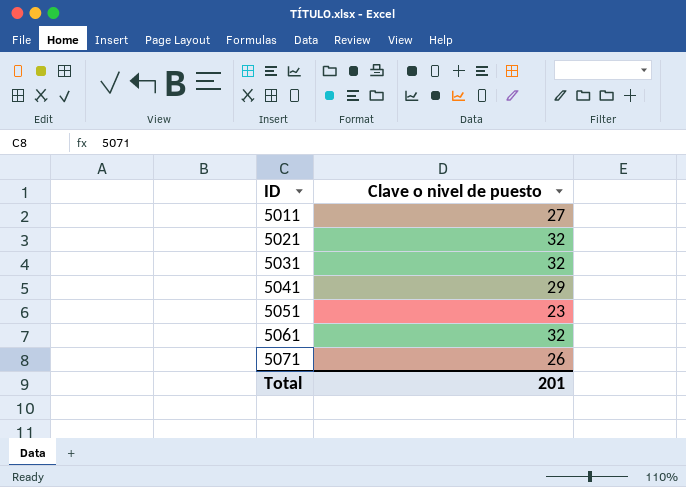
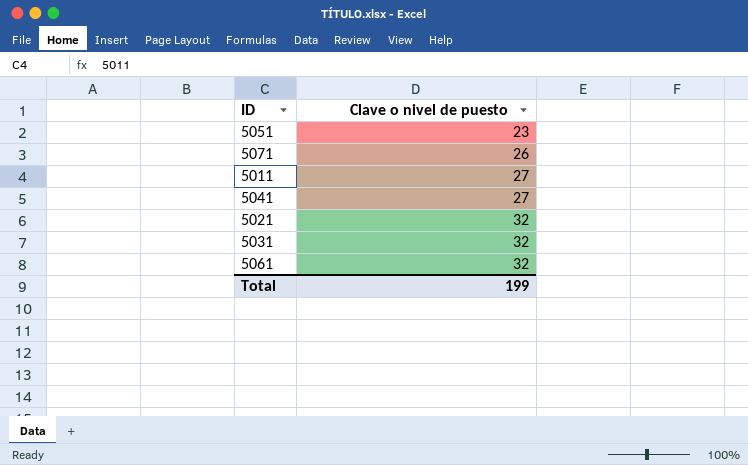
row order: ID ascending -> Clave o nivel de puesto ascending
5041 | Clave o nivel de puesto: 29 -> 27
Total | Clave o nivel de puesto: 201 -> 199

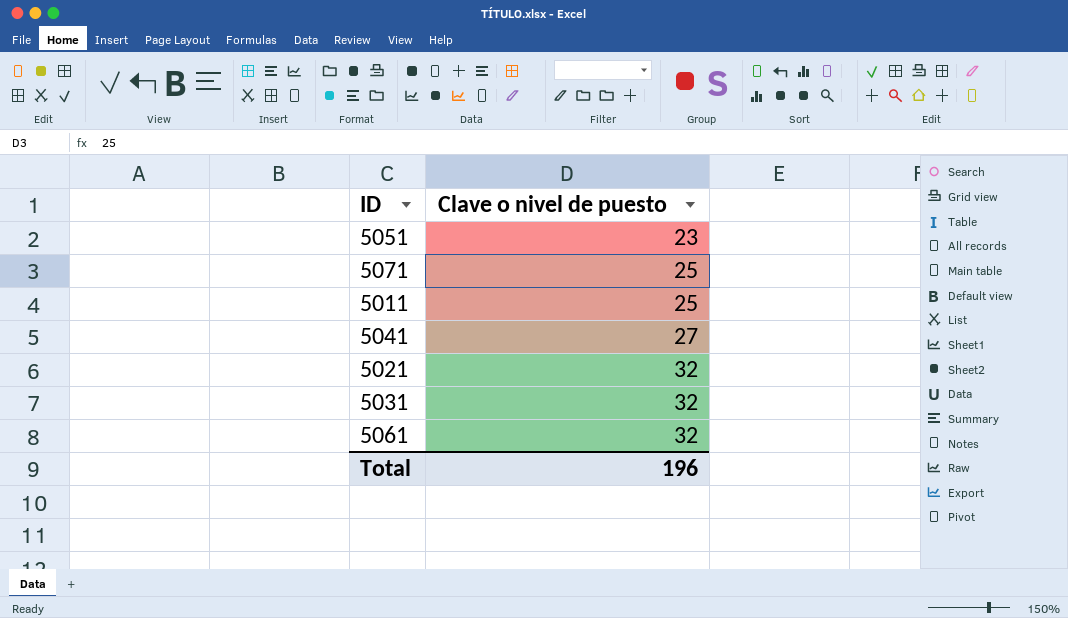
5071 | Clave o nivel de puesto: 26 -> 25
5011 | Clave o nivel de puesto: 27 -> 25
Total | Clave o nivel de puesto: 199 -> 196

